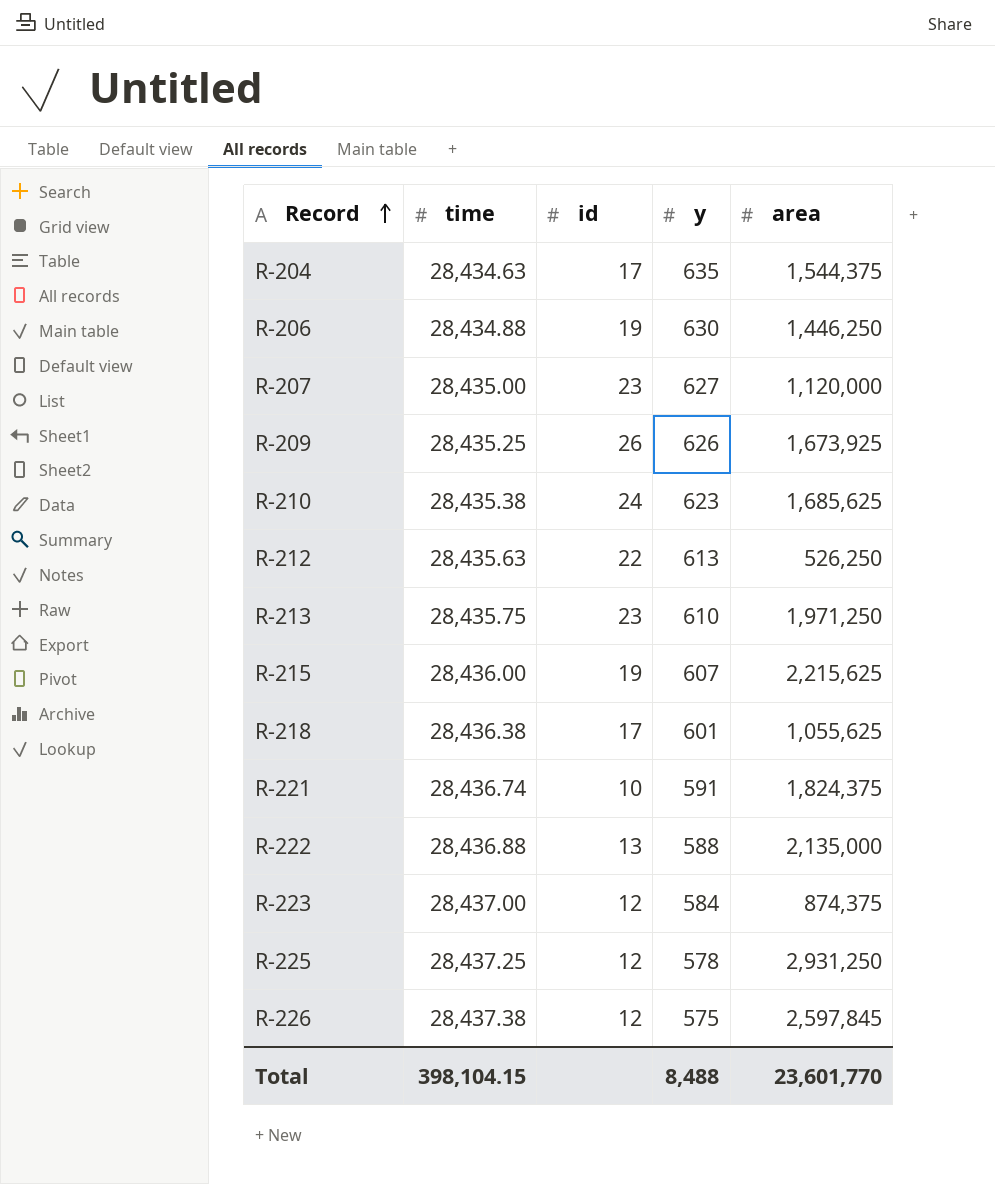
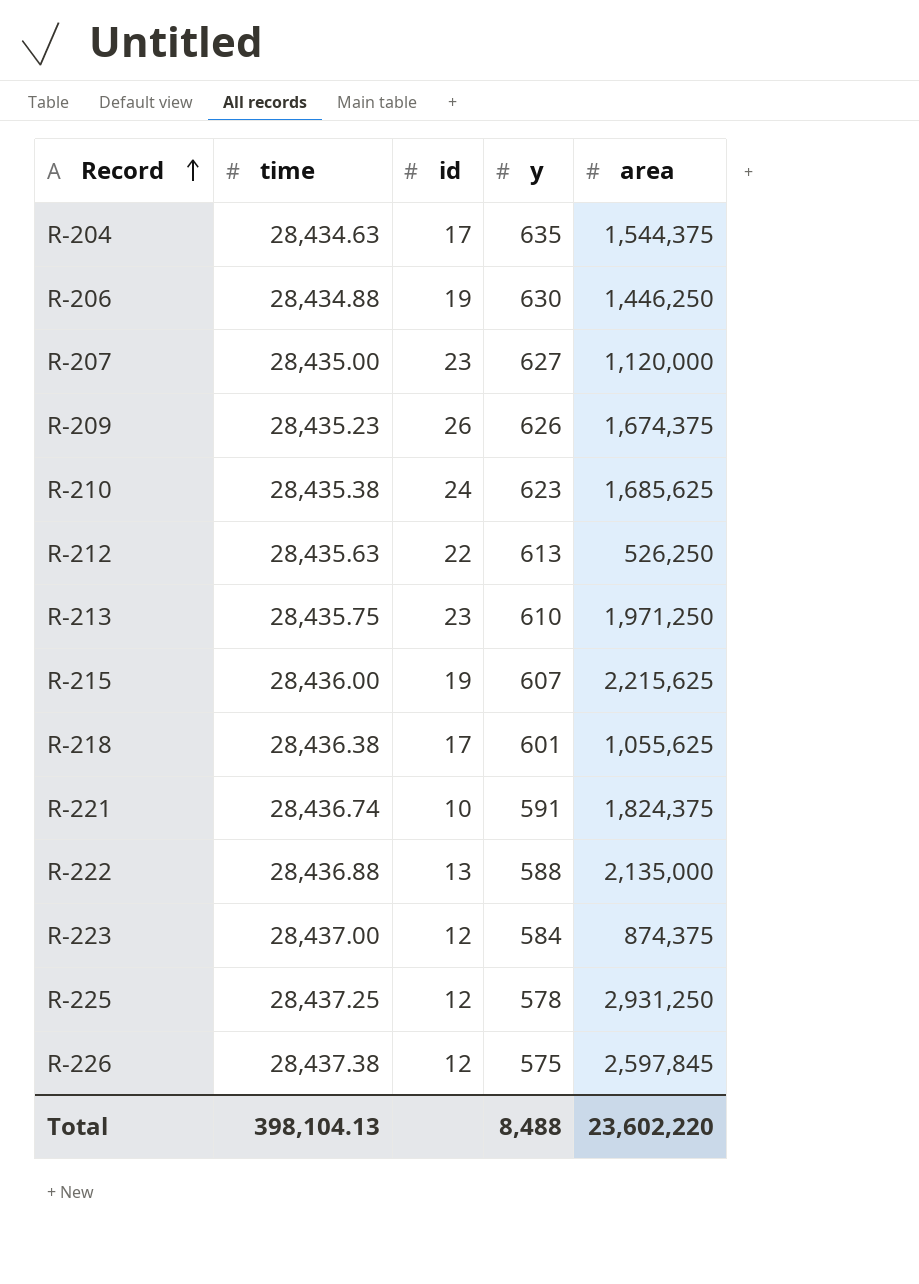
R-209 | time: 28,435.25 -> 28,435.23
R-209 | area: 1,673,925 -> 1,674,375
Total | time: 398,104.15 -> 398,104.13
Total | area: 23,601,770 -> 23,602,220

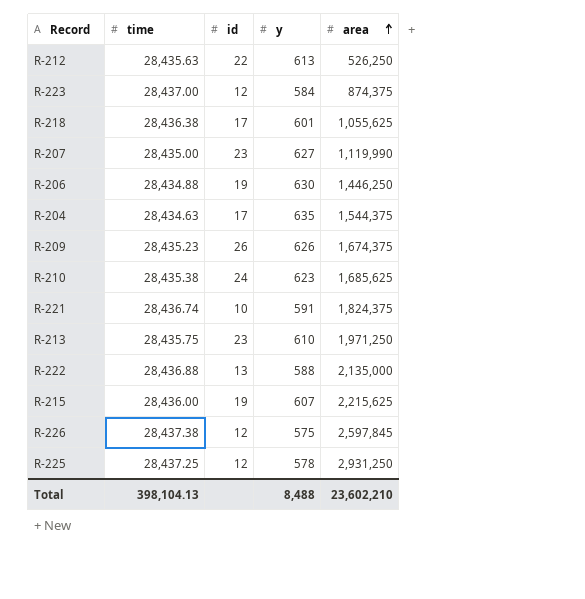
row order: Record ascending -> area ascending
R-207 | area: 1,120,000 -> 1,119,990
Total | area: 23,602,220 -> 23,602,210

